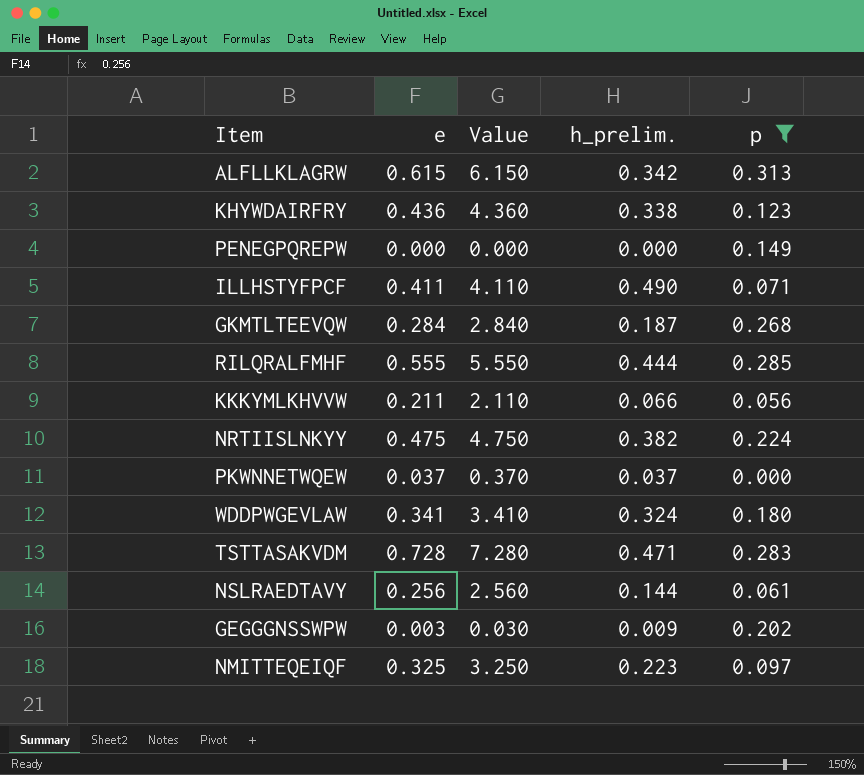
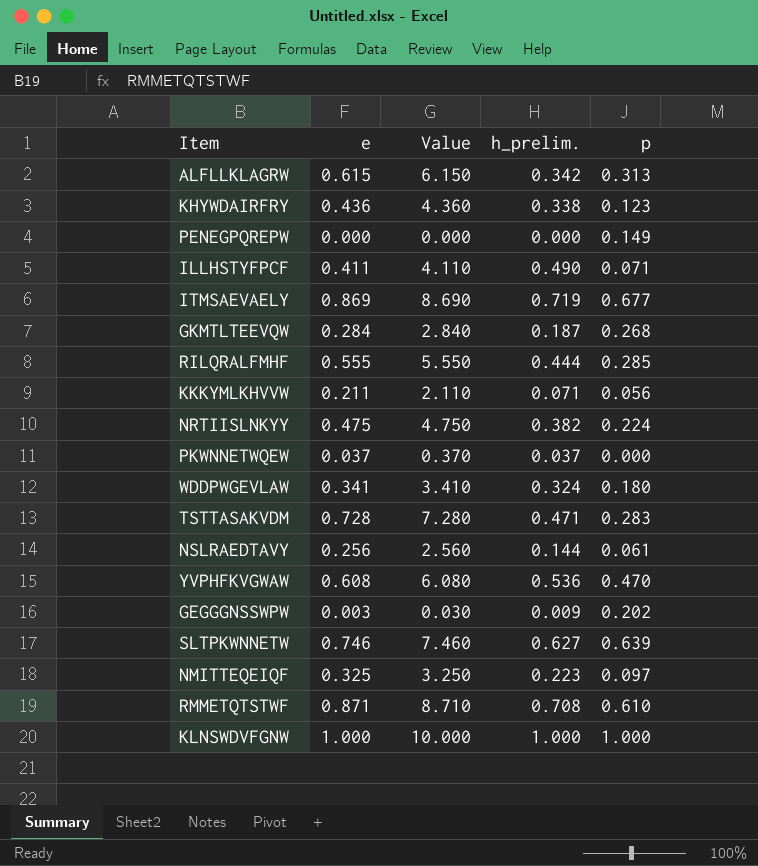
filter: p <= 0.313 -> none
KKKYMLKHVVW | h_prelim.: 0.066 -> 0.071

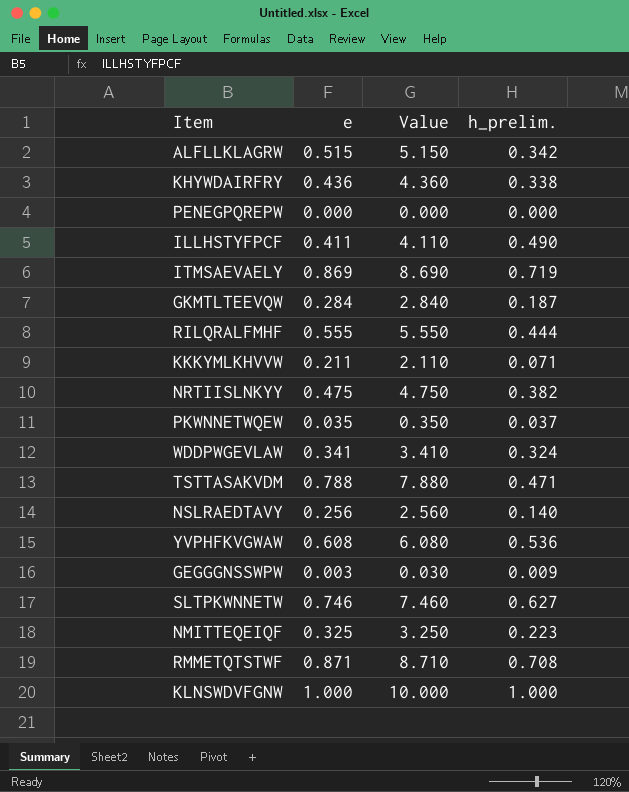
column p | position: 5 -> none
ALFLLKLAGRW | e: 0.615 -> 0.515
ALFLLKLAGRW | Value: 6.150 -> 5.150
PKWNNETWQEW | e: 0.037 -> 0.035
PKWNNETWQEW | Value: 0.370 -> 0.350
TSTTASAKVDM | e: 0.728 -> 0.788
TSTTASAKVDM | Value: 7.280 -> 7.880
NSLRAEDTAVY | h_prelim.: 0.144 -> 0.140

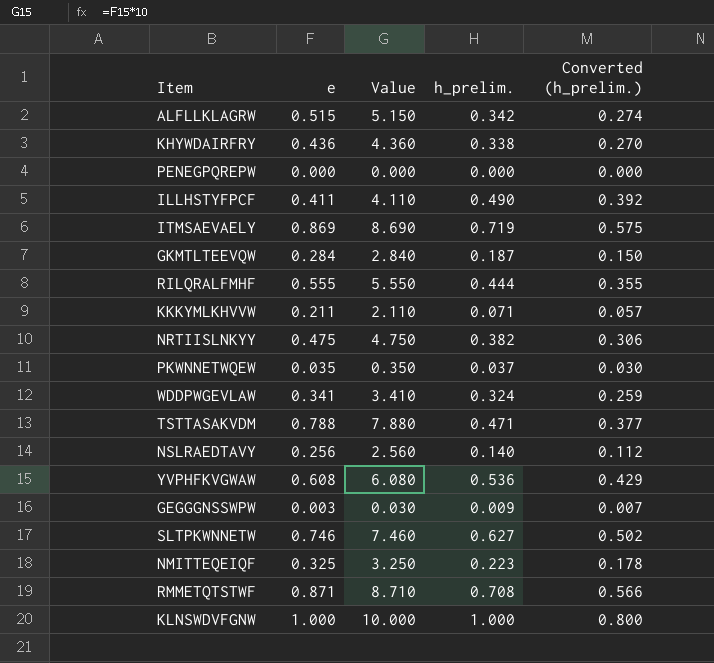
column Converted (h_prelim.) | formula: none -> [h_prelim.] * 0.8

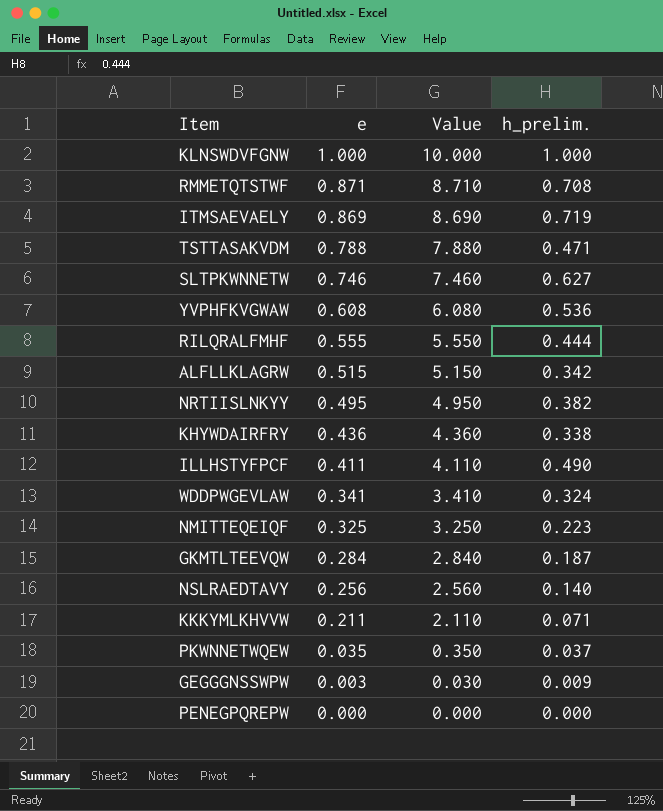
row order: none -> e descending
column Converted (h_prelim.) | formula: [h_prelim.] * 0.8 -> none
NRTIISLNKYY | e: 0.475 -> 0.495
NRTIISLNKYY | Value: 4.750 -> 4.950

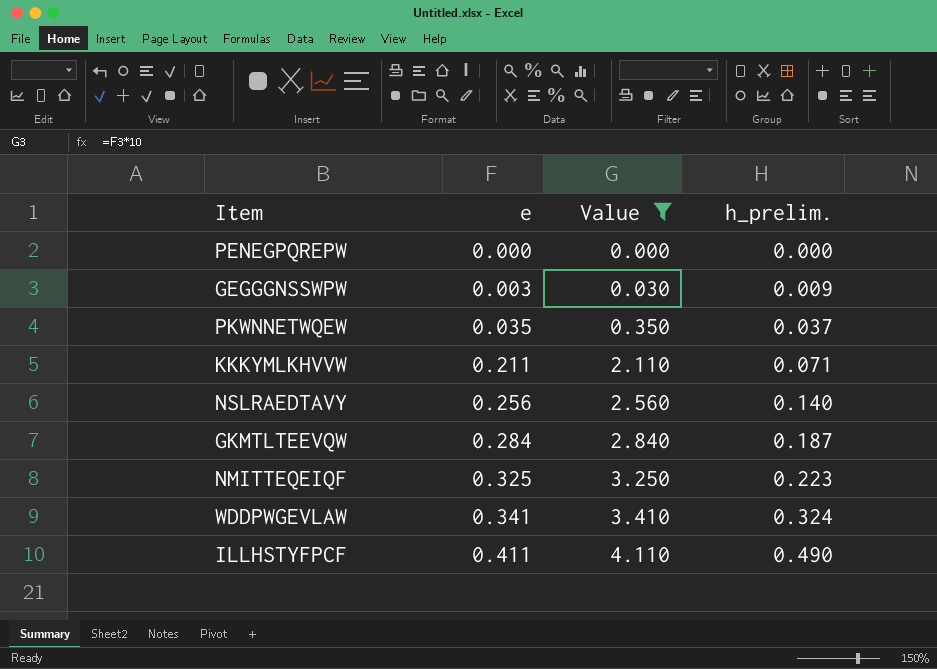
filter: none -> Value <= 4.110
row order: e descending -> e ascending

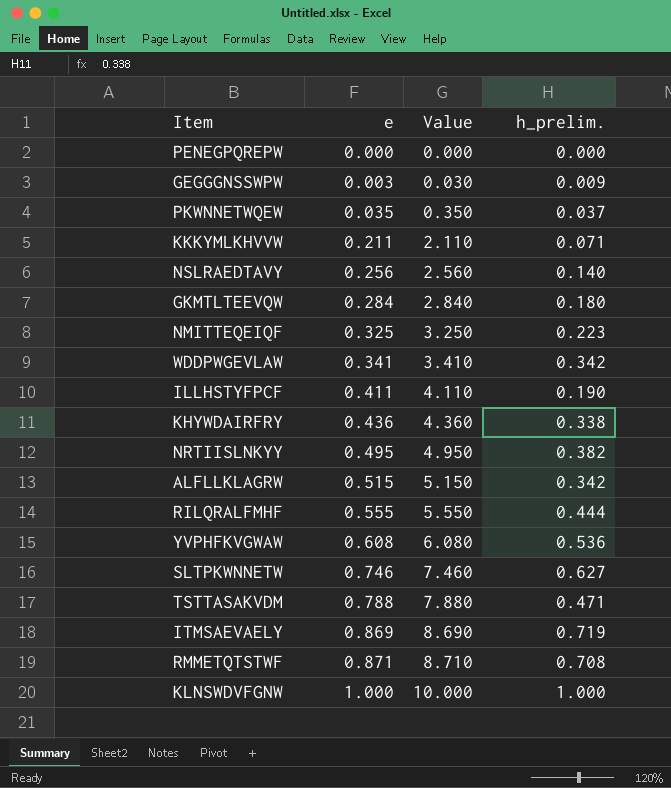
filter: Value <= 4.110 -> none
GKMTLTEEVQW | h_prelim.: 0.187 -> 0.180
WDDPWGEVLAW | h_prelim.: 0.324 -> 0.342
ILLHSTYFPCF | h_prelim.: 0.490 -> 0.190

